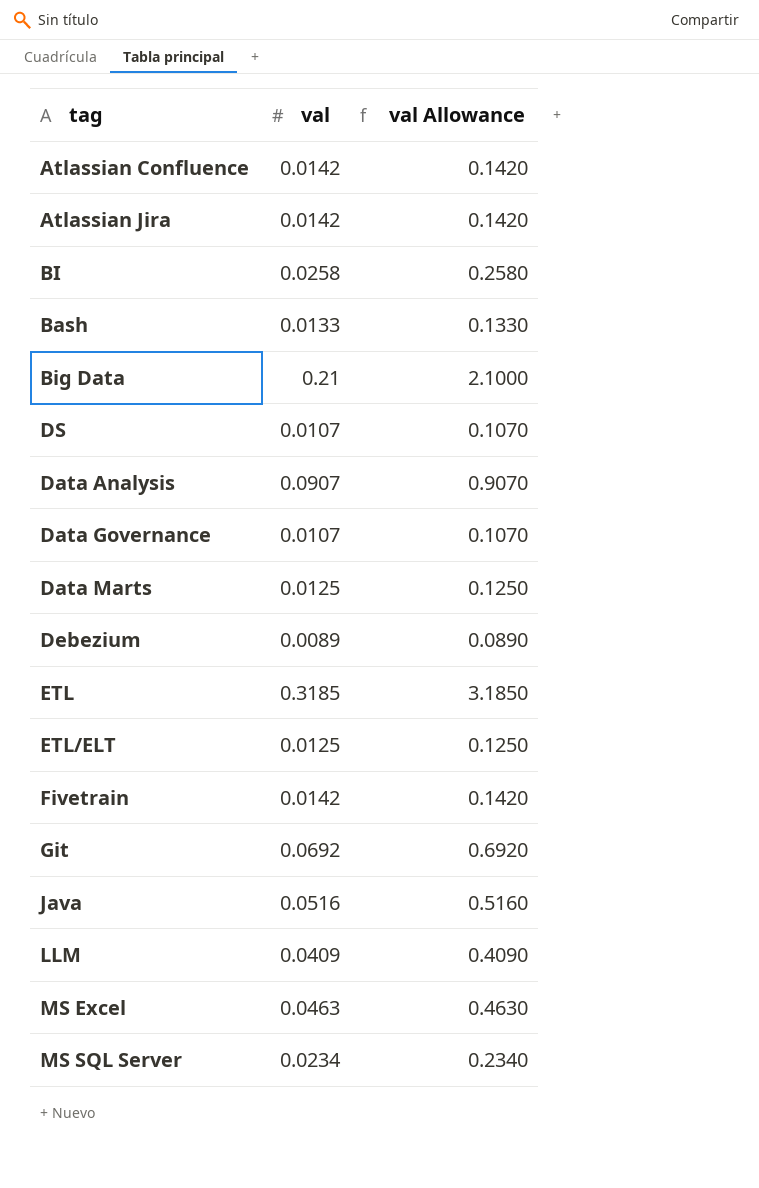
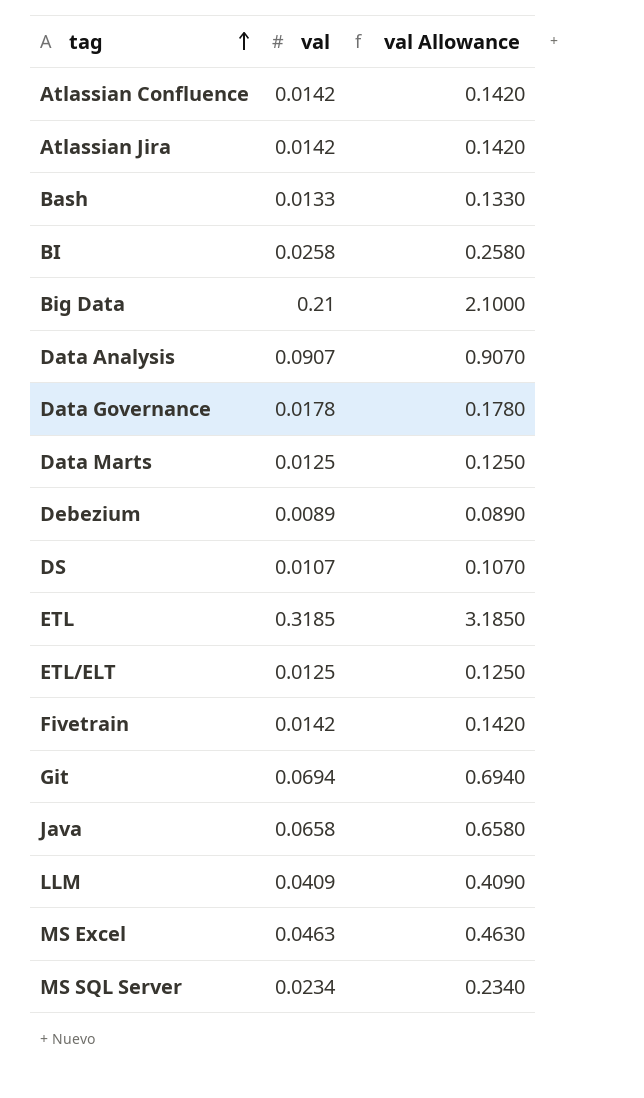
row order: none -> tag ascending
Data Governance | val: 0.0107 -> 0.0178
Data Governance | val Allowance: 0.1070 -> 0.1780
Git | val: 0.0692 -> 0.0694
Git | val Allowance: 0.6920 -> 0.6940
Java | val: 0.0516 -> 0.0658
Java | val Allowance: 0.5160 -> 0.6580

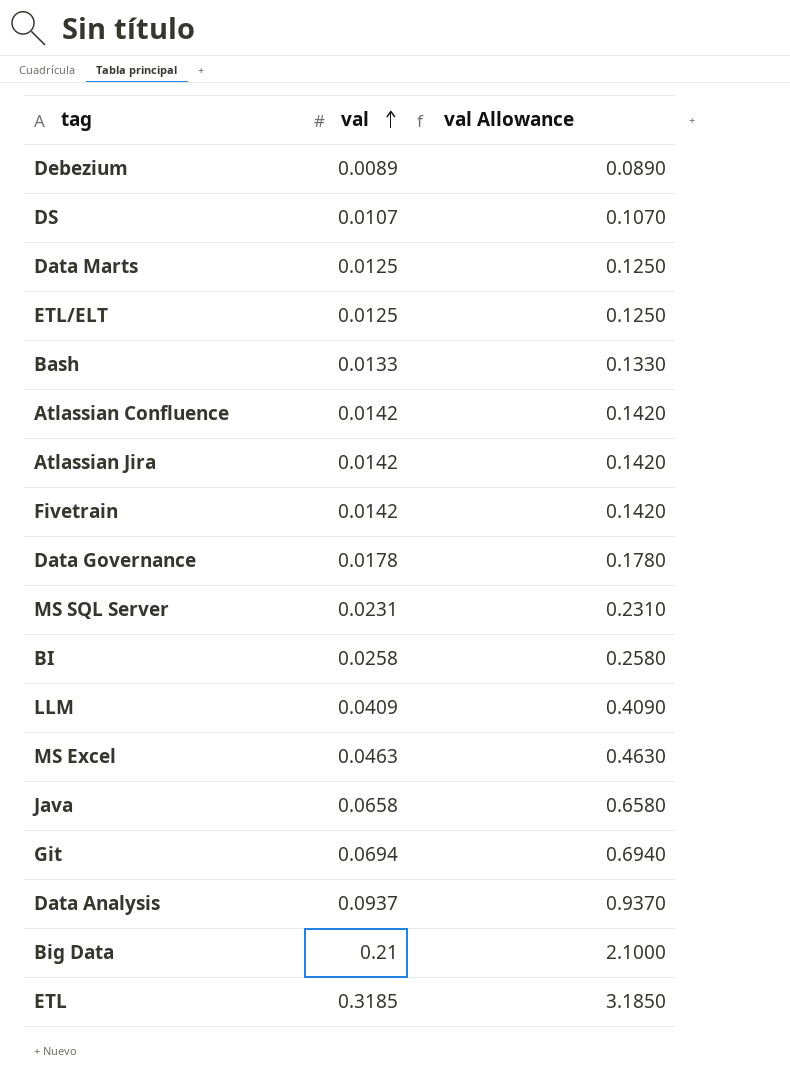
row order: tag ascending -> val ascending
MS SQL Server | val: 0.0234 -> 0.0231
MS SQL Server | val Allowance: 0.2340 -> 0.2310
Data Analysis | val: 0.0907 -> 0.0937
Data Analysis | val Allowance: 0.9070 -> 0.9370

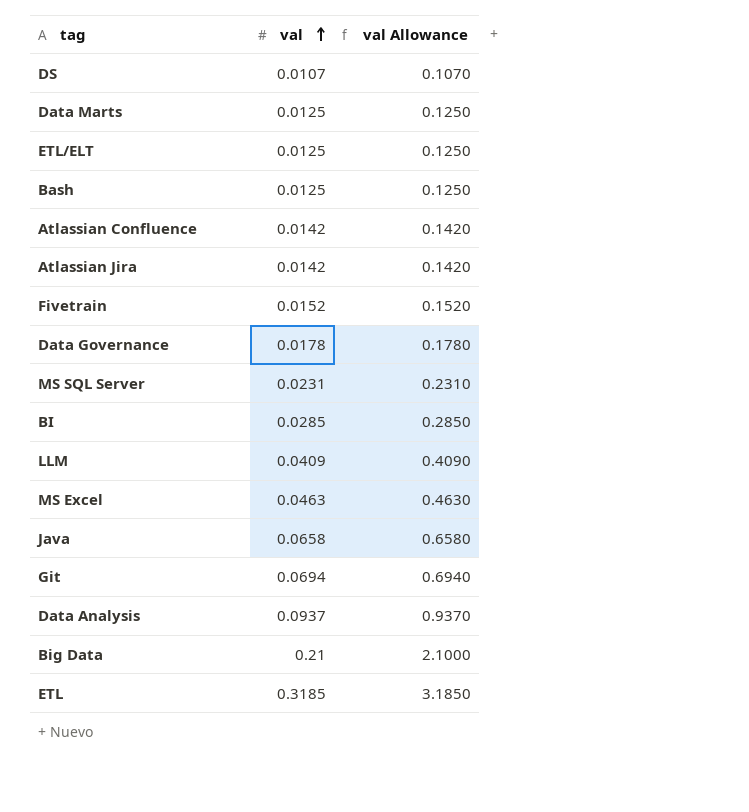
row Debezium: 0.0089 | 0.0890 -> none
Bash | val: 0.0133 -> 0.0125
Bash | val Allowance: 0.1330 -> 0.1250
Fivetrain | val: 0.0142 -> 0.0152
Fivetrain | val Allowance: 0.1420 -> 0.1520
BI | val: 0.0258 -> 0.0285
BI | val Allowance: 0.2580 -> 0.2850

